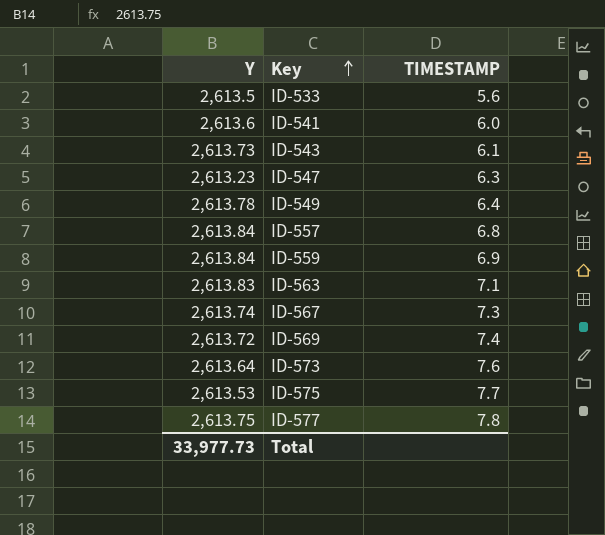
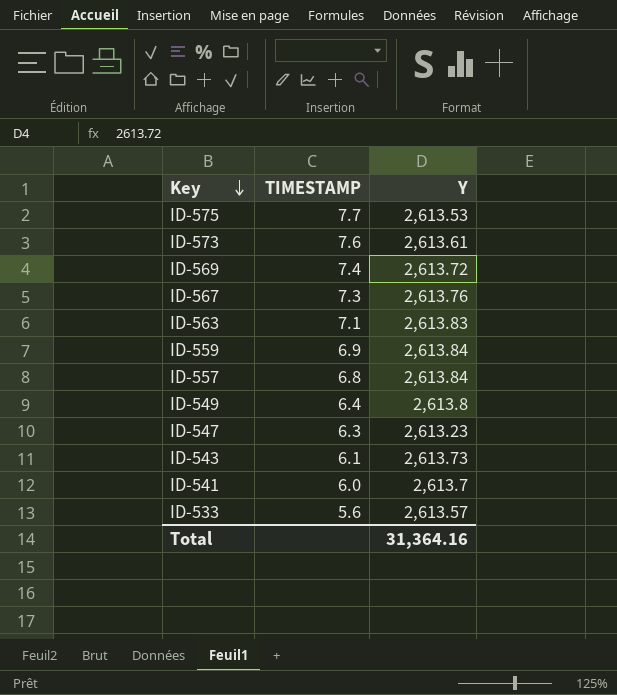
row order: Key ascending -> Key descending
column Y | position: 1 -> 3
row ID-577: 2,613.75 | 7.8 -> none
ID-573 | Y: 2,613.64 -> 2,613.61
ID-567 | Y: 2,613.74 -> 2,613.76
ID-549 | Y: 2,613.78 -> 2,613.8
ID-541 | Y: 2,613.6 -> 2,613.7
ID-533 | Y: 2,613.5 -> 2,613.57
Total | Y: 33,977.73 -> 31,364.16

